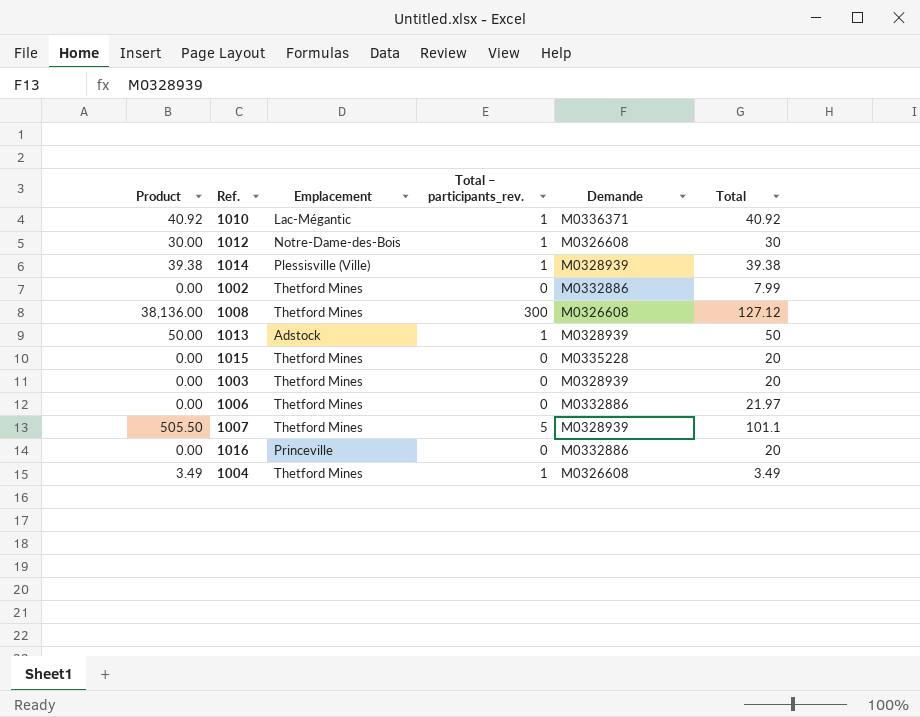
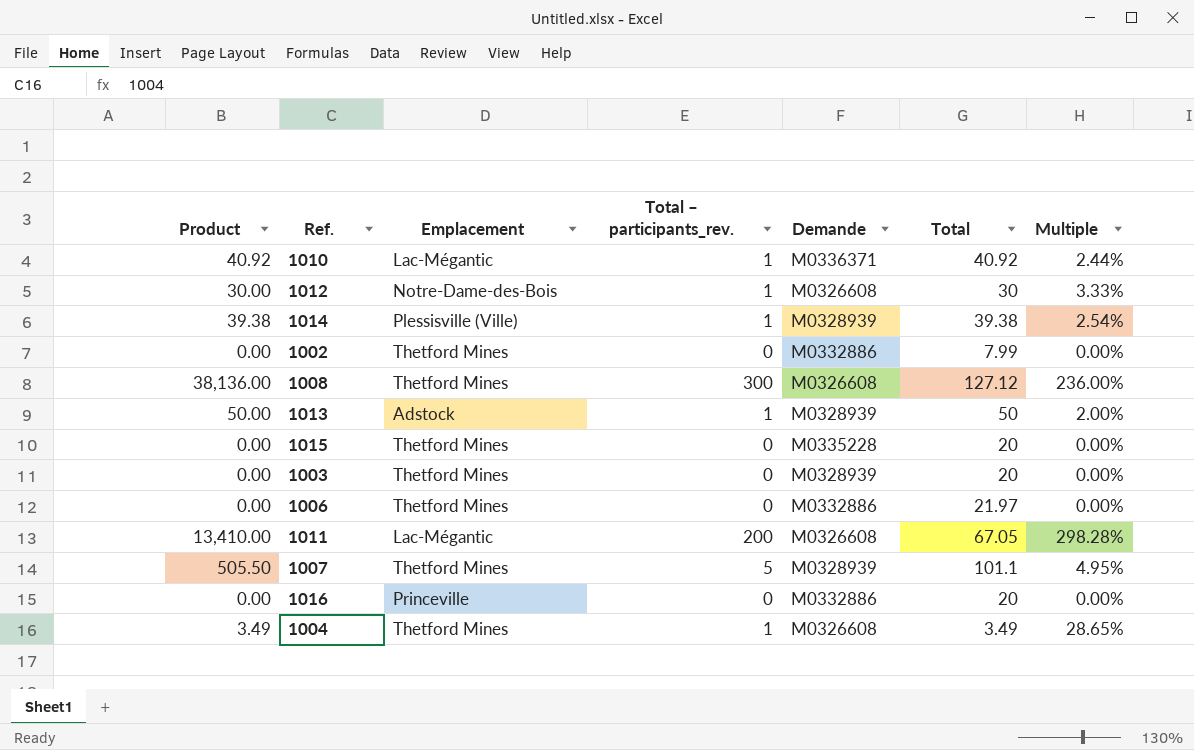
column Multiple | formula: none -> [Total – participants_rev.] / [Total]
row 1011: none -> 13,410.00 | Lac-Mégantic | 200 | M0326608 | 67.05 | 298.28%

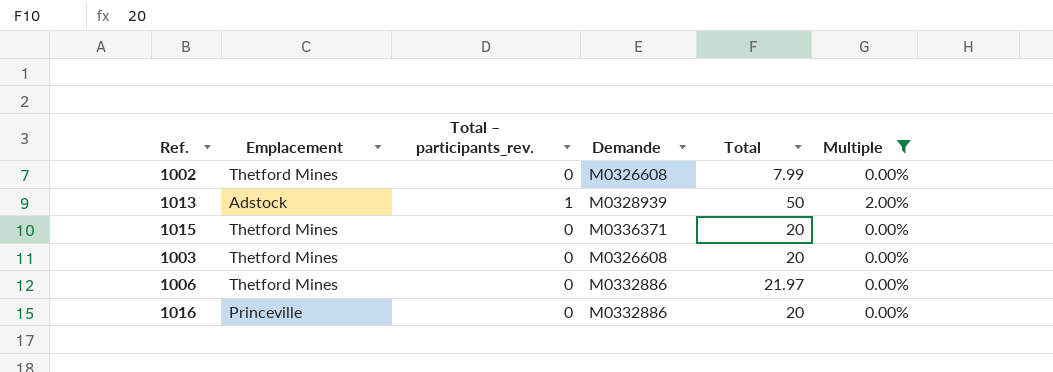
filter: none -> Multiple <= 2.00%
column Product | formula: [Total – participants_rev.] * [Total] -> none
1002 | Demande: M0332886 -> M0326608
1015 | Demande: M0335228 -> M0336371
1003 | Demande: M0328939 -> M0326608

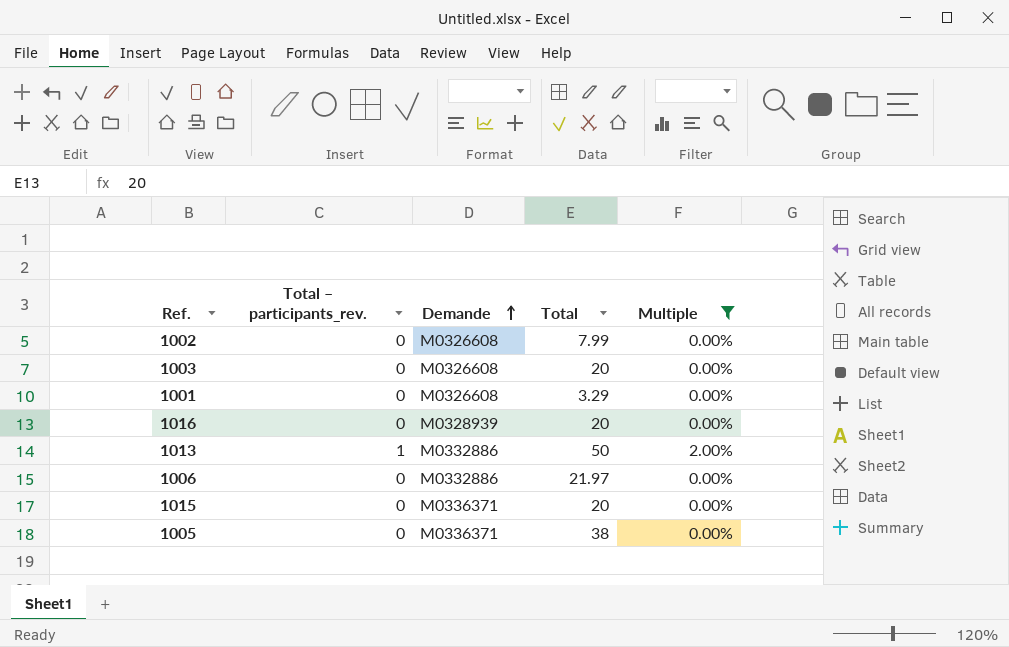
row order: none -> Demande ascending
column Emplacement | position: 2 -> none
row 1001: none -> 0 | M0326608 | 3.29 | 0.00%
1016 | Demande: M0332886 -> M0328939
1013 | Demande: M0328939 -> M0332886
row 1005: none -> 0 | M0336371 | 38 | 0.00%

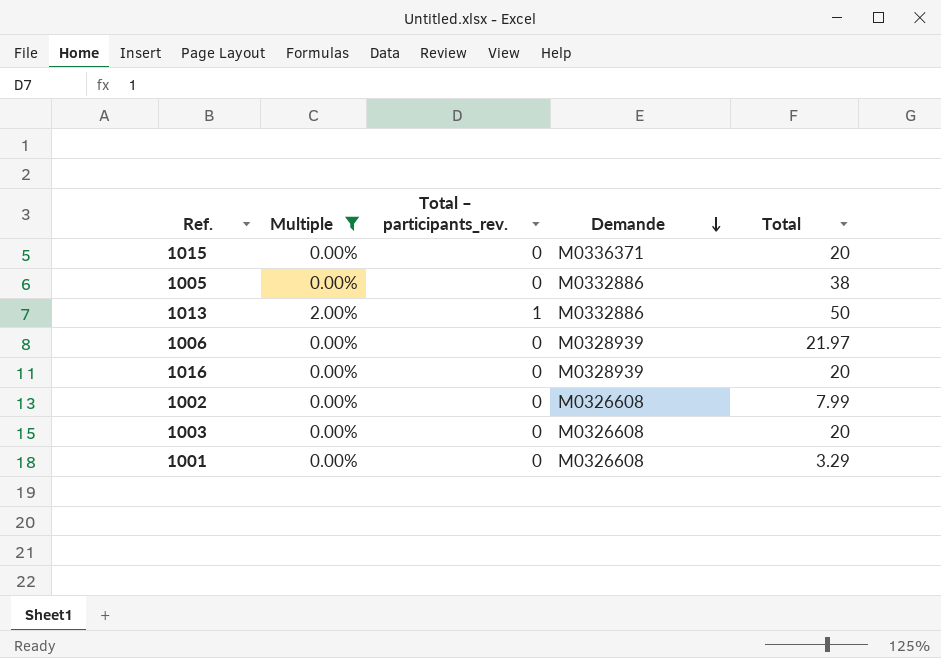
row order: Demande ascending -> Demande descending
column Multiple | position: 5 -> 2
1005 | Demande: M0336371 -> M0332886
1006 | Demande: M0332886 -> M0328939

